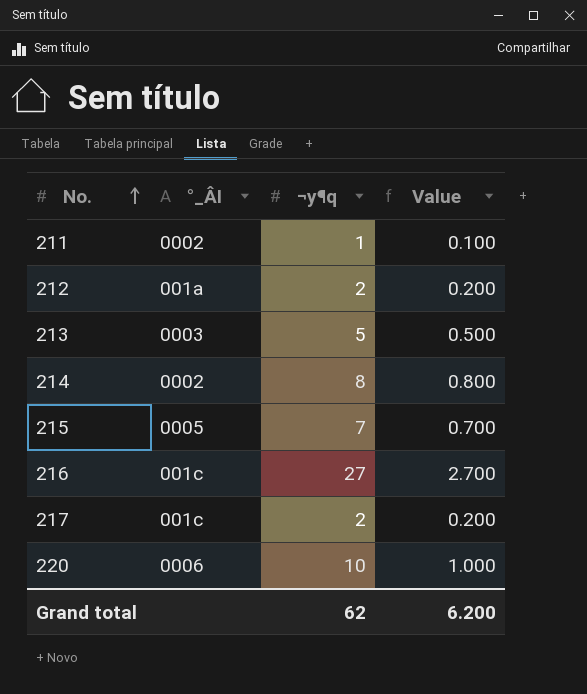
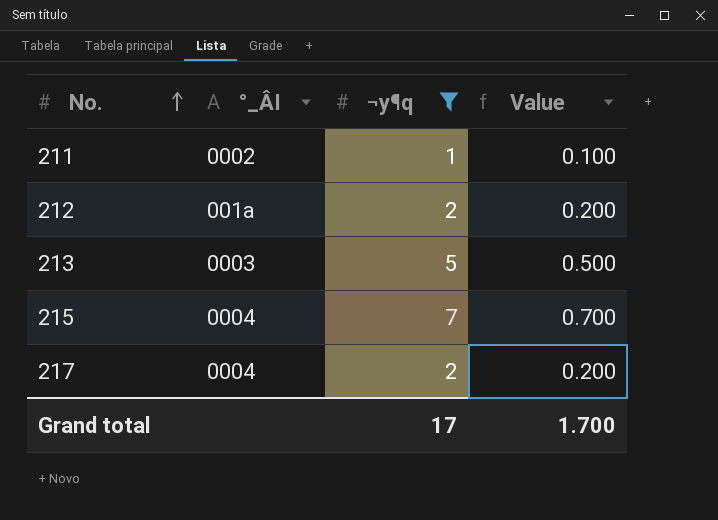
filter: none -> ¬y¶q <= 7
215 | °_ÂI: 0005 -> 0004
217 | °_ÂI: 001c -> 0004
Grand total | ¬y¶q: 62 -> 17
Grand total | Value: 6.200 -> 1.700

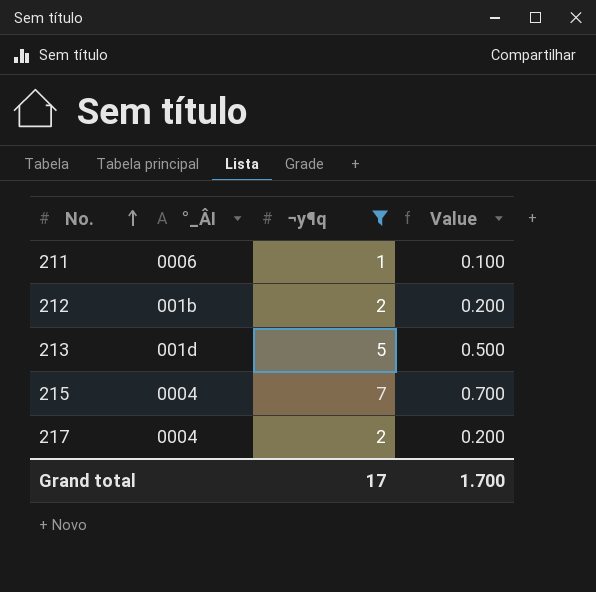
211 | °_ÂI: 0002 -> 0006
212 | °_ÂI: 001a -> 001b
213 | °_ÂI: 0003 -> 001d

